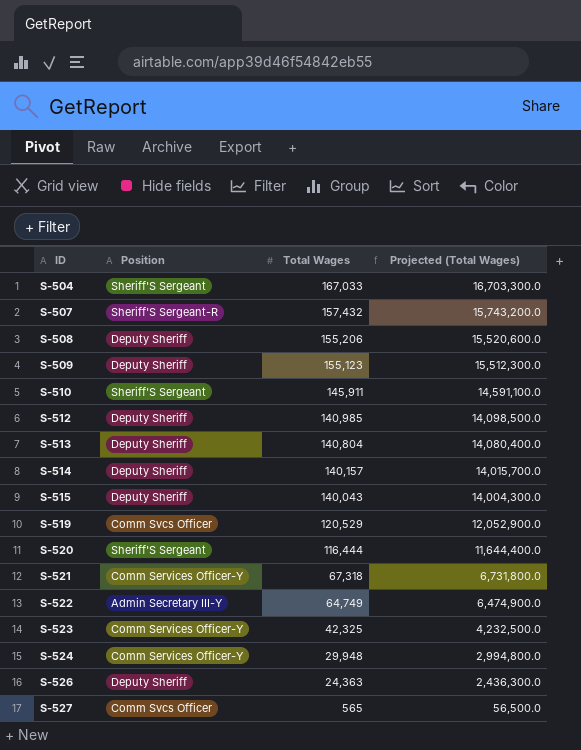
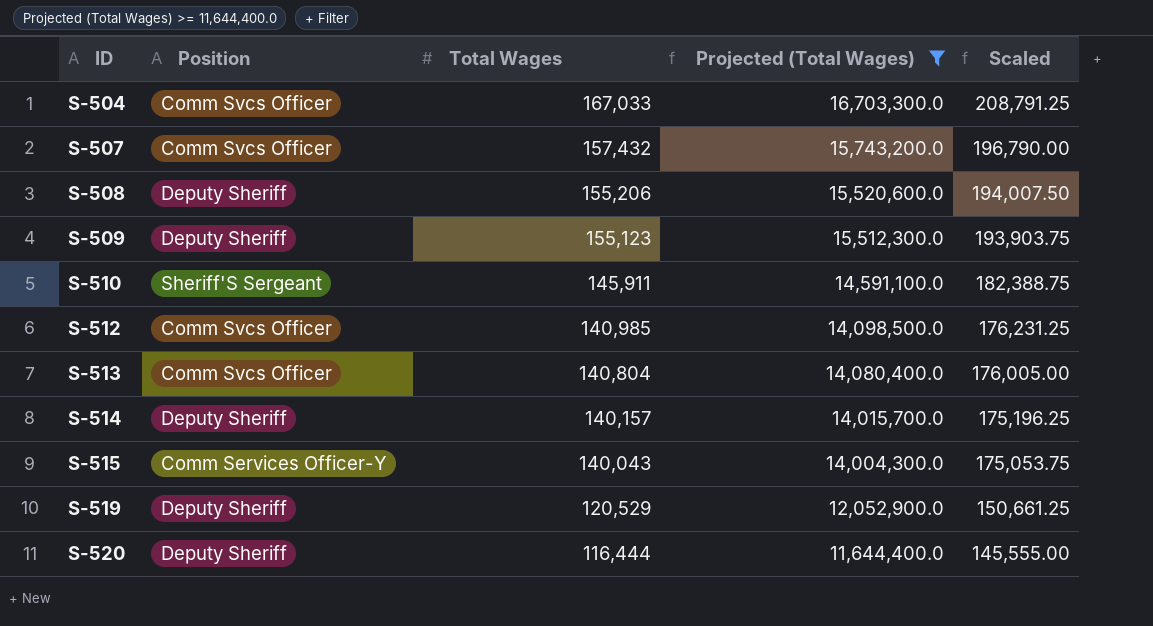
filter: none -> Projected (Total Wages) >= 11,644,400.0
column Scaled | formula: none -> [Total Wages] * 1.25
S-504 | Position: Sheriff'S Sergeant -> Comm Svcs Officer
S-507 | Position: Sheriff'S Sergeant-R -> Comm Svcs Officer
S-512 | Position: Deputy Sheriff -> Comm Svcs Officer
S-513 | Position: Deputy Sheriff -> Comm Svcs Officer
S-515 | Position: Deputy Sheriff -> Comm Services Officer-Y
S-519 | Position: Comm Svcs Officer -> Deputy Sheriff
S-520 | Position: Sheriff'S Sergeant -> Deputy Sheriff

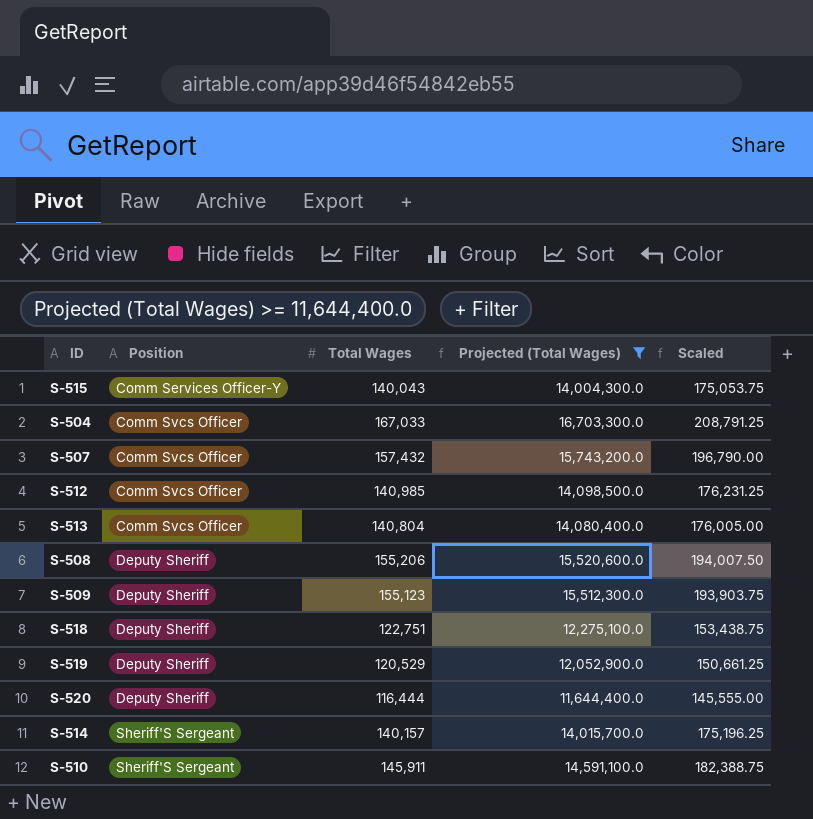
row order: ID ascending -> Position ascending
row S-518: none -> Deputy Sheriff | 122,751 | 12,275,100.0 | 153,438.75
S-514 | Position: Deputy Sheriff -> Sheriff'S Sergeant

